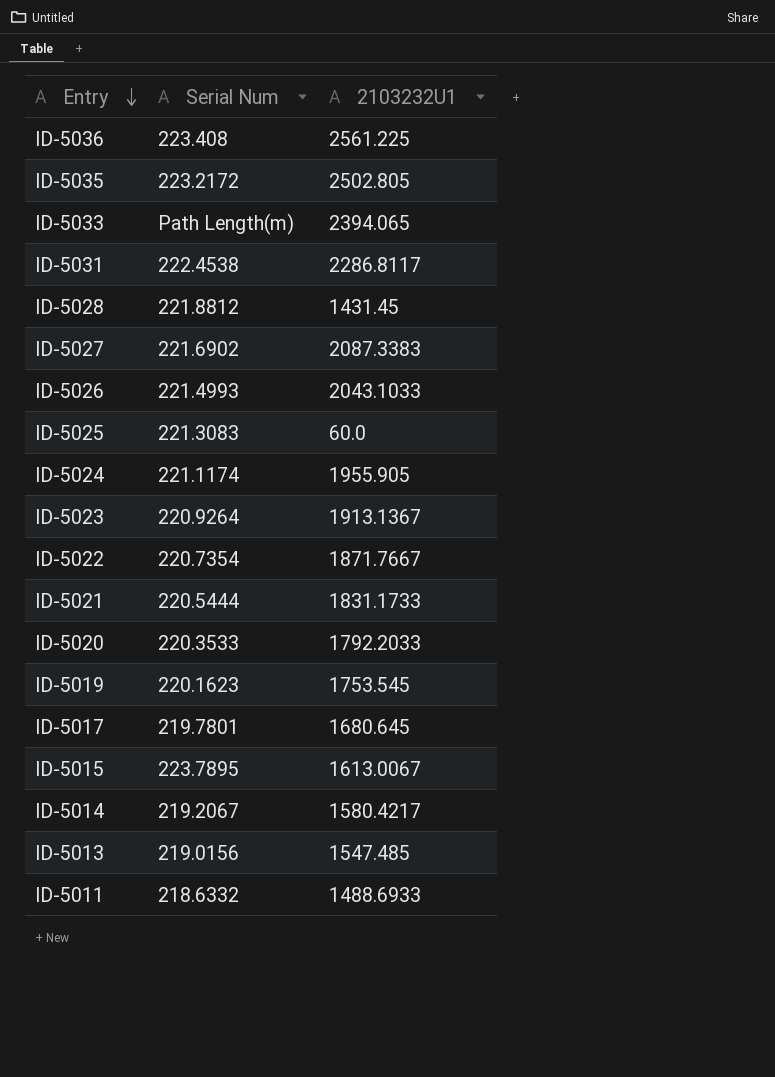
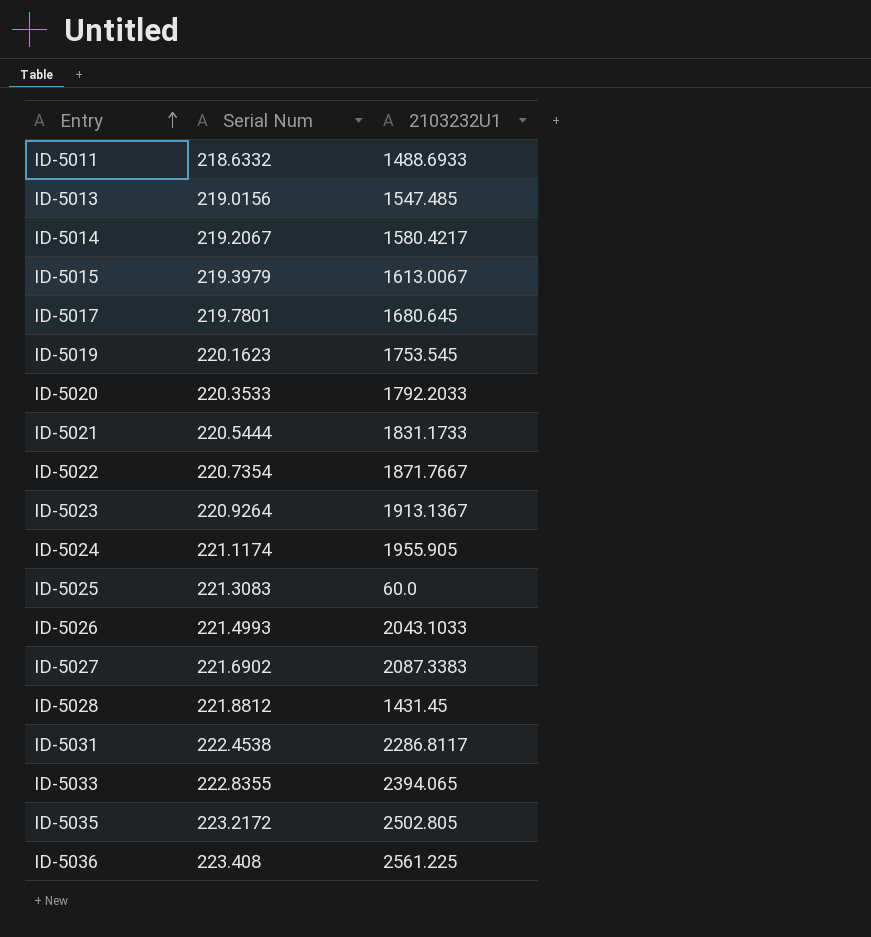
row order: Entry descending -> Entry ascending
ID-5015 | Serial Num: 223.7895 -> 219.3979
ID-5033 | Serial Num: Path Length(m) -> 222.8355

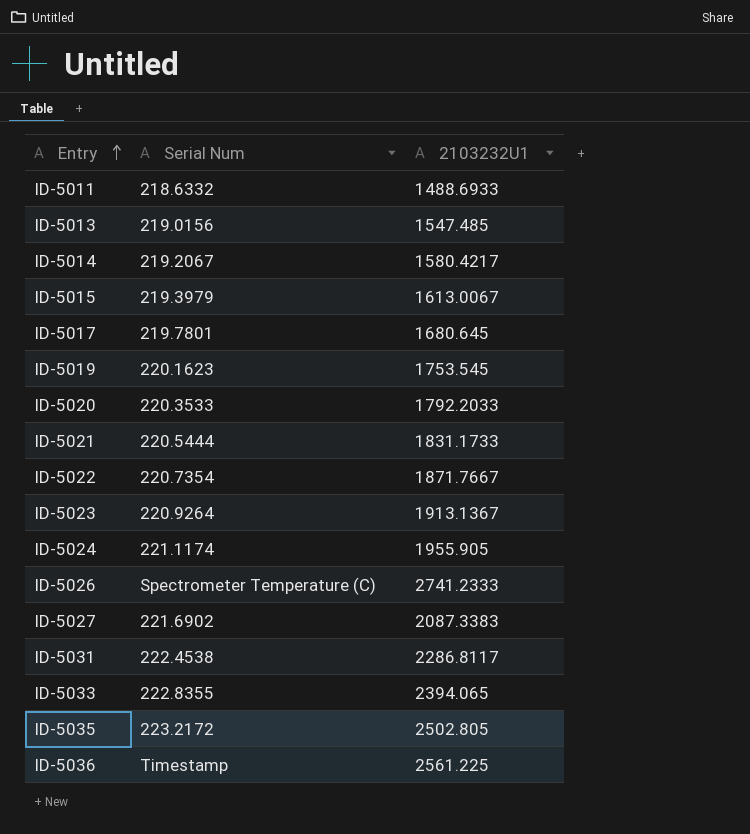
row ID-5025: 221.3083 | 60.0 -> none
row ID-5028: 221.8812 | 1431.45 -> none
ID-5026 | Serial Num: 221.4993 -> Spectrometer Temperature (C)
ID-5026 | 2103232U1: 2043.1033 -> 2741.2333
ID-5036 | Serial Num: 223.408 -> Timestamp

